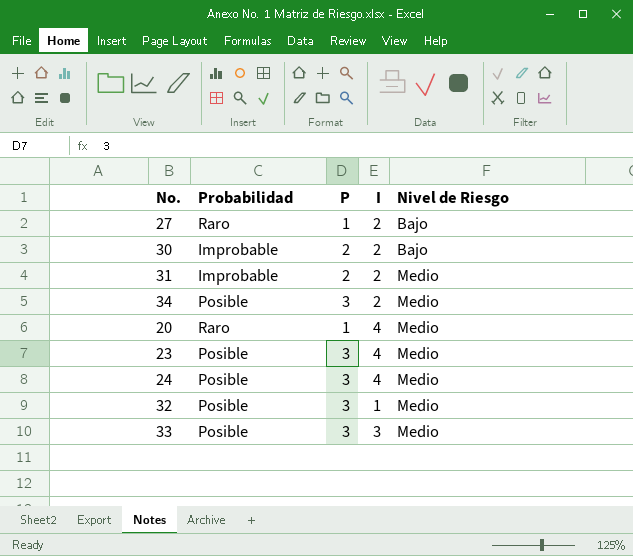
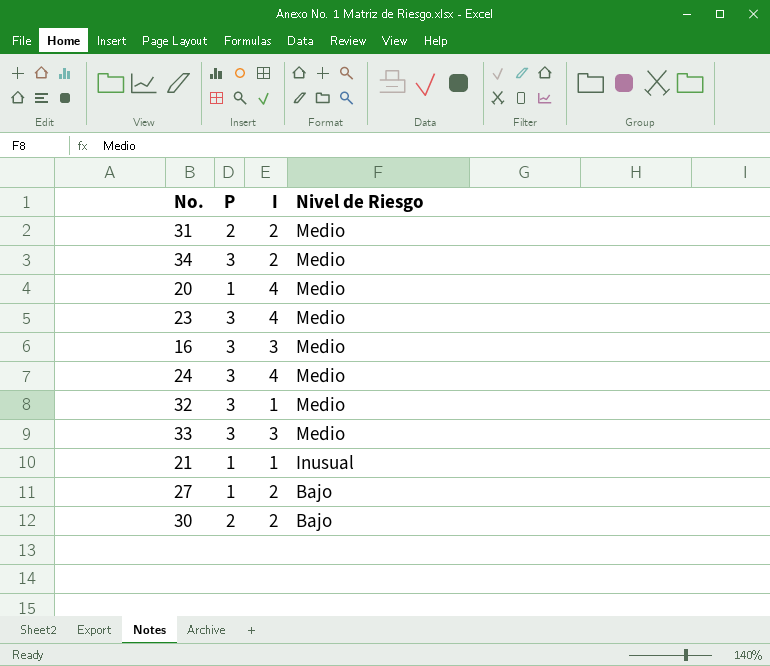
row order: Nivel de Riesgo ascending -> Nivel de Riesgo descending
column Probabilidad | position: 2 -> none
row 16: none -> 3 | 3 | Medio
row 21: none -> 1 | 1 | Inusual

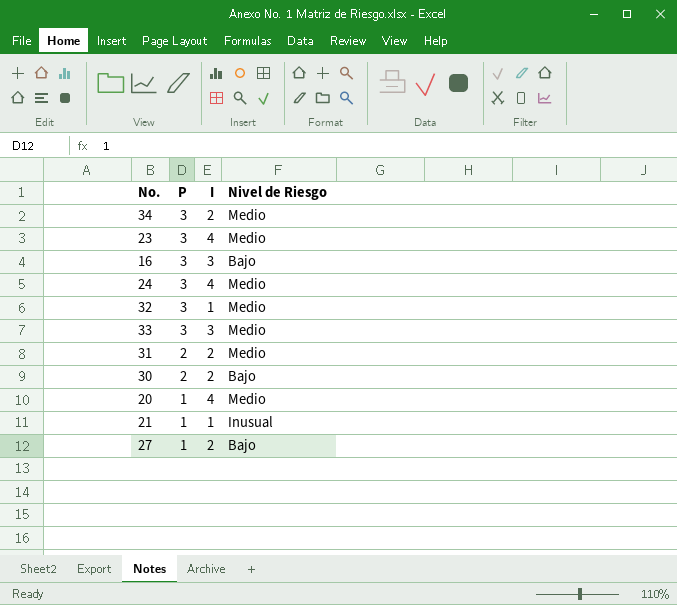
row order: Nivel de Riesgo descending -> P descending
16 | Nivel de Riesgo: Medio -> Bajo

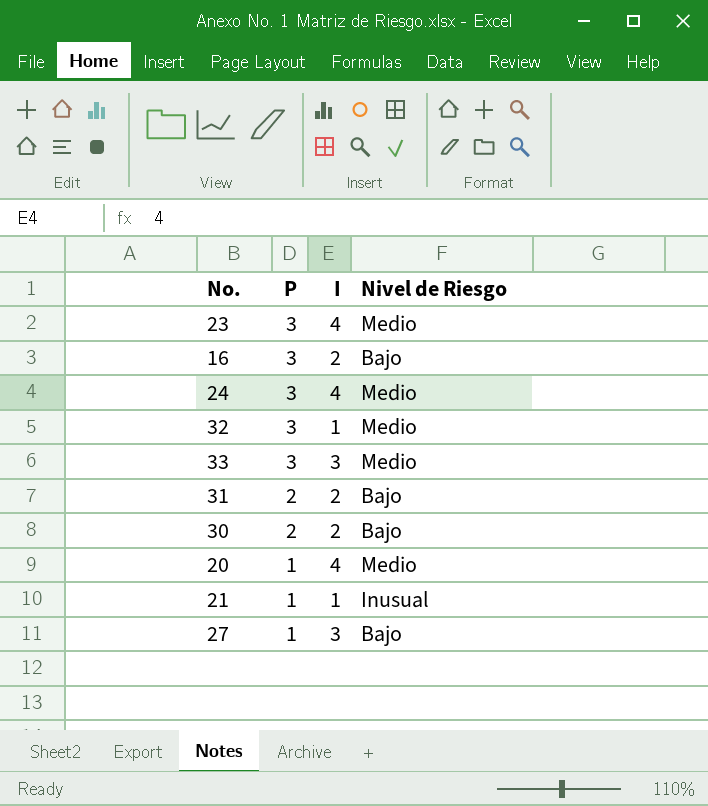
row 34: 3 | 2 | Medio -> none
16 | I: 3 -> 2
31 | Nivel de Riesgo: Medio -> Bajo
27 | I: 2 -> 3

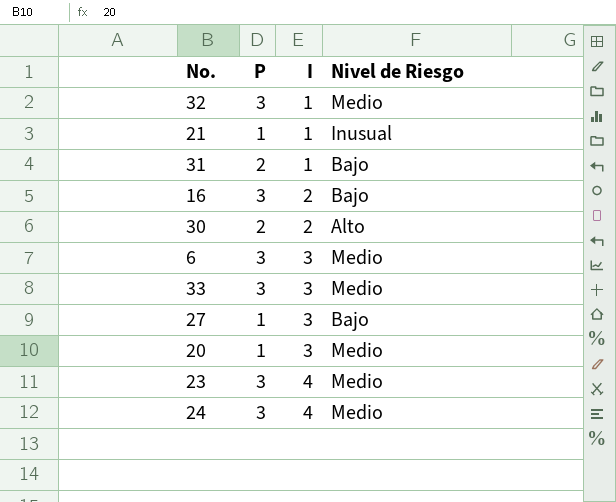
row order: P descending -> I ascending
31 | I: 2 -> 1
30 | Nivel de Riesgo: Bajo -> Alto
row 6: none -> 3 | 3 | Medio
20 | I: 4 -> 3

